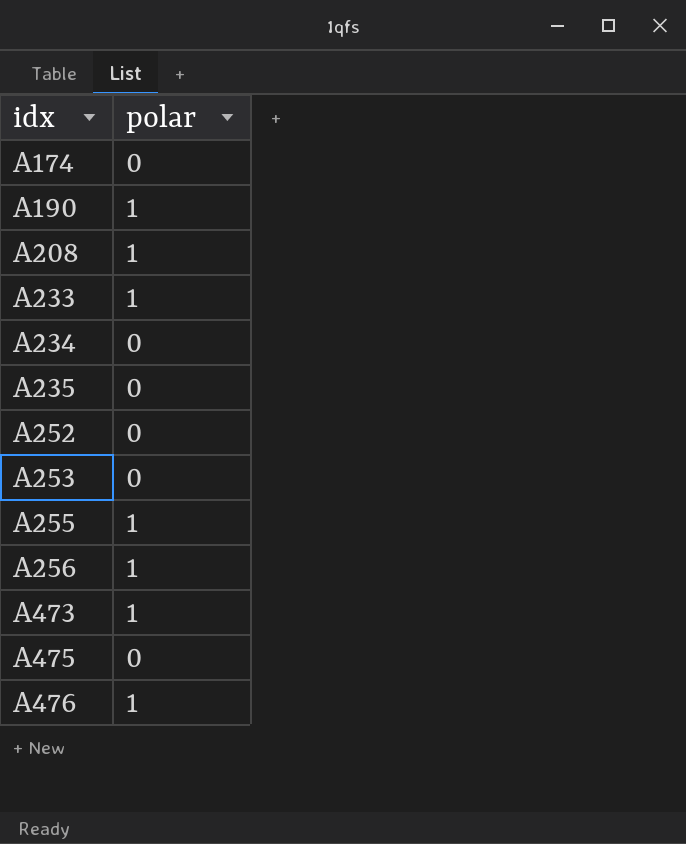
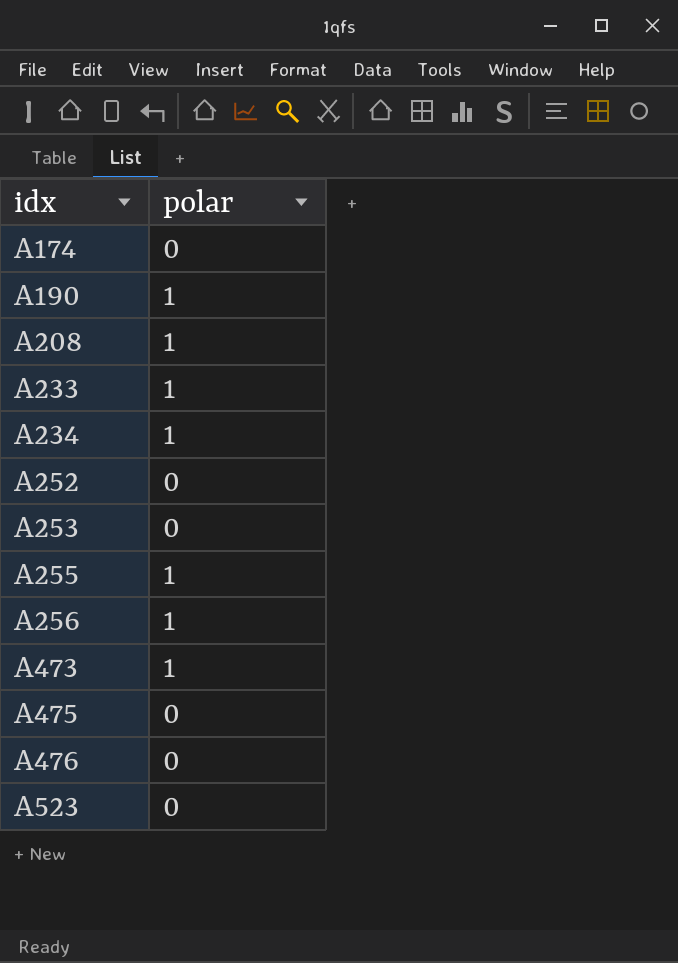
row A235: 0 -> none
A234 | polar: 0 -> 1
A476 | polar: 1 -> 0
row A523: none -> 0

